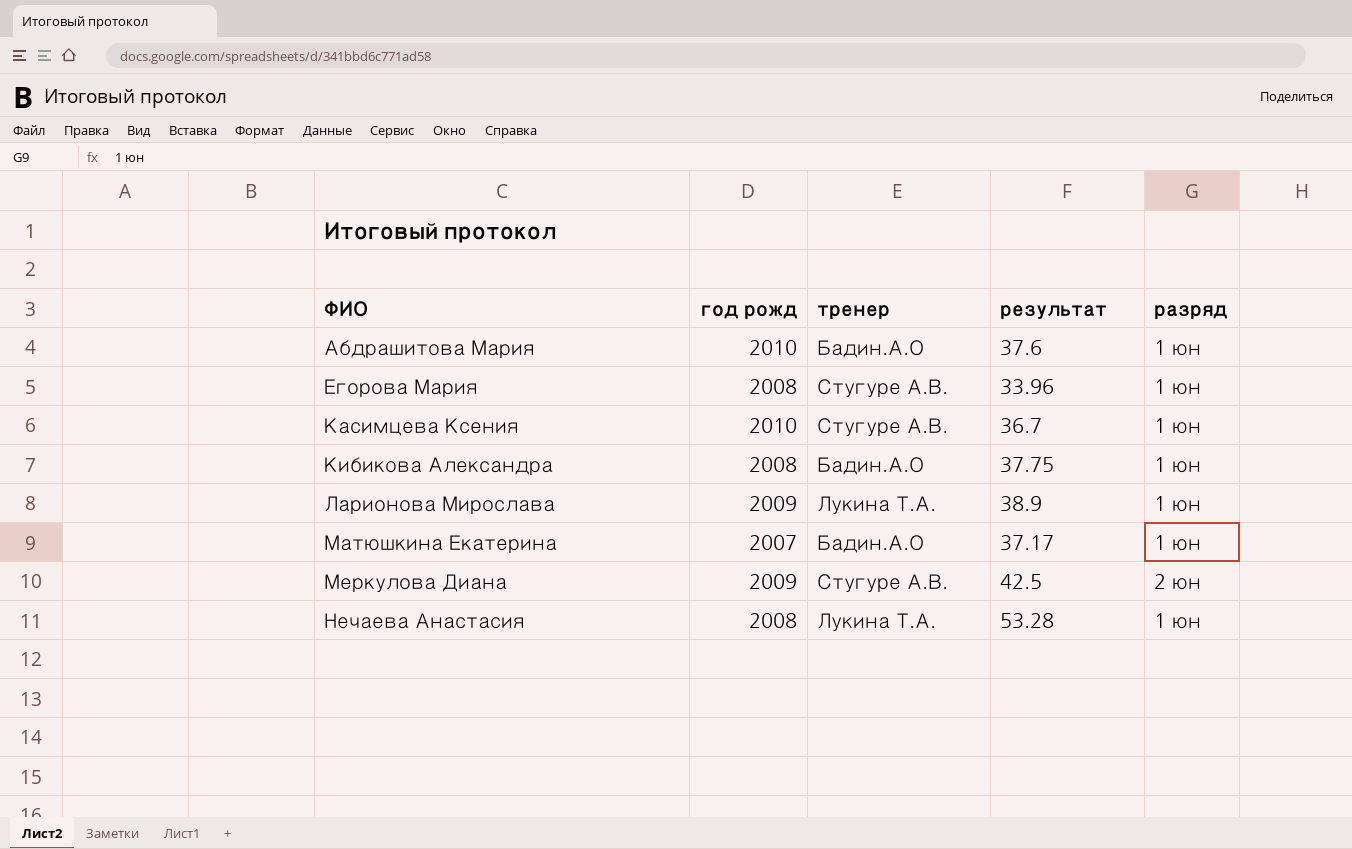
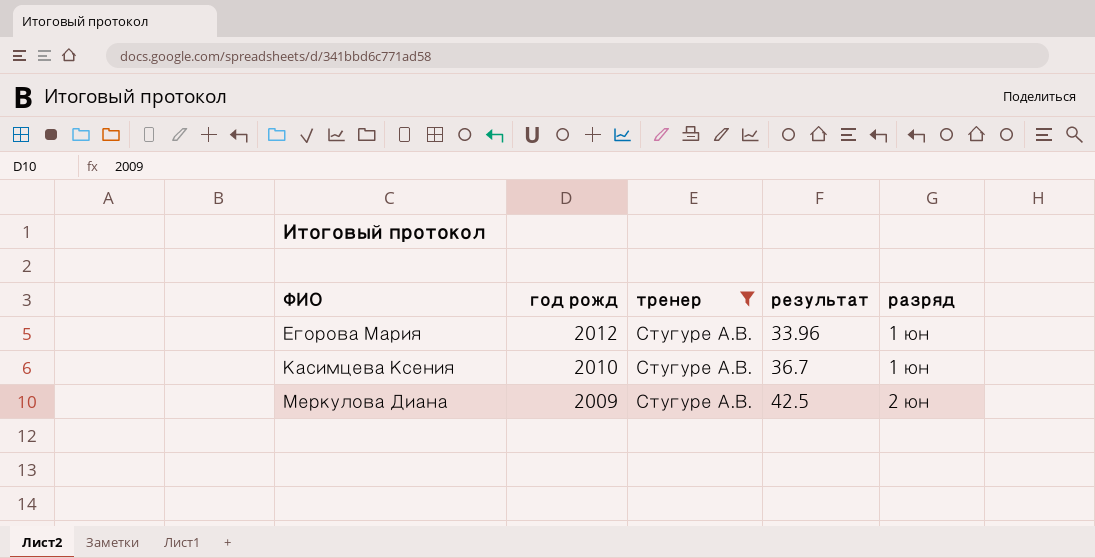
filter: none -> тренер = Стугуре А.В.
Егорова Мария | год рожд: 2008 -> 2012

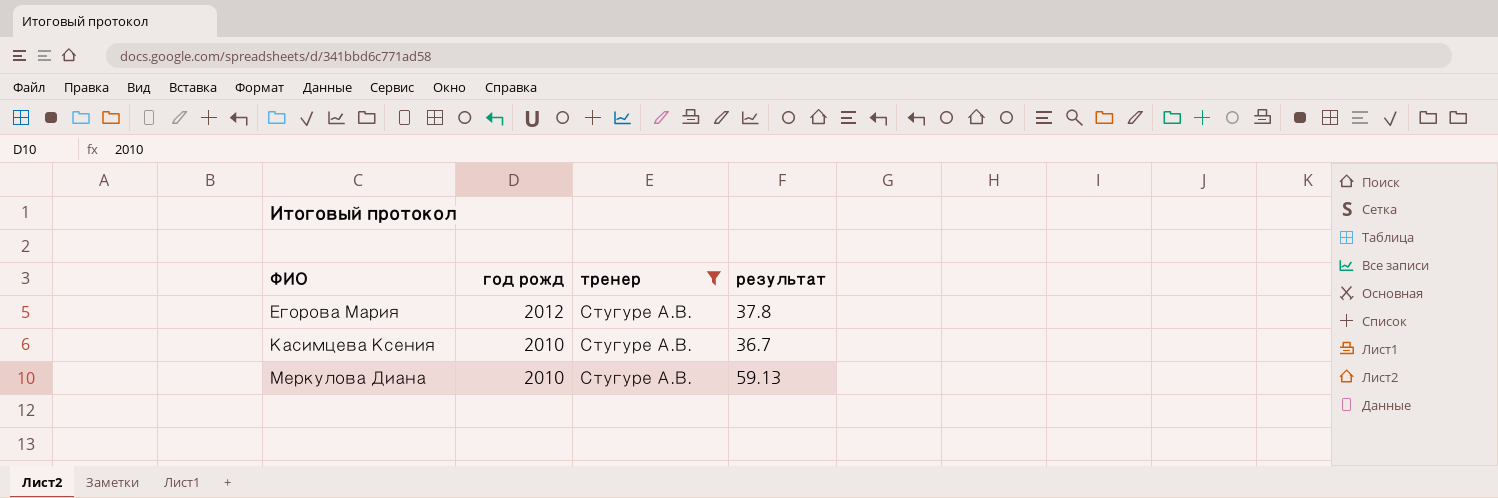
column разряд | position: 5 -> none
Егорова Мария | результат: 33.96 -> 37.8
Меркулова Диана | год рожд: 2009 -> 2010
Меркулова Диана | результат: 42.5 -> 59.13

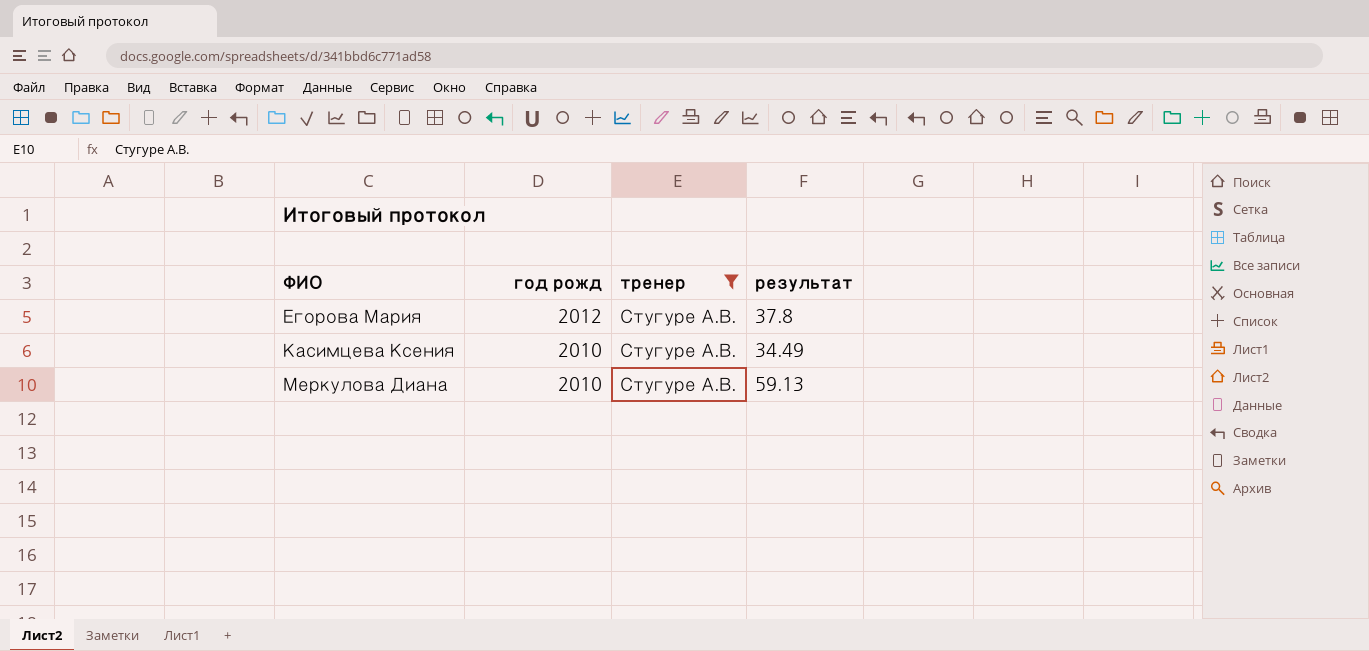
Касимцева Ксения | результат: 36.7 -> 34.49

